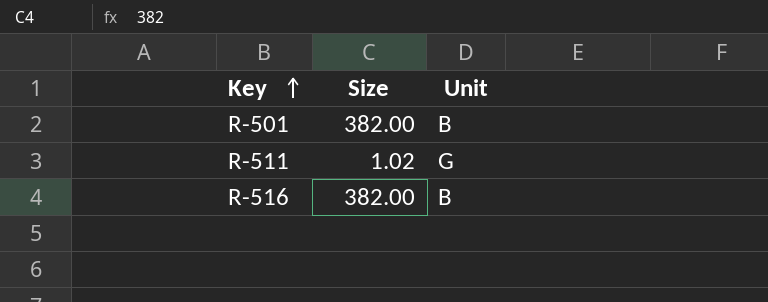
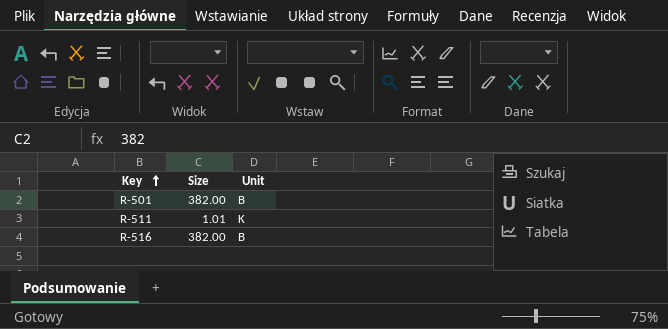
R-511 | Size: 1.02 -> 1.01
R-511 | Unit: G -> K

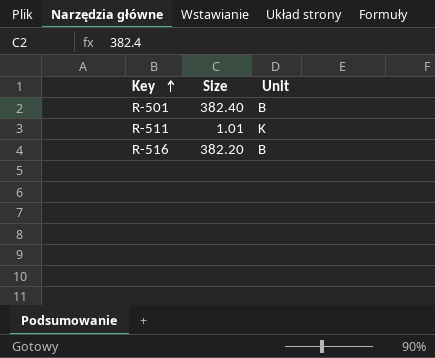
R-501 | Size: 382.00 -> 382.40
R-516 | Size: 382.00 -> 382.20

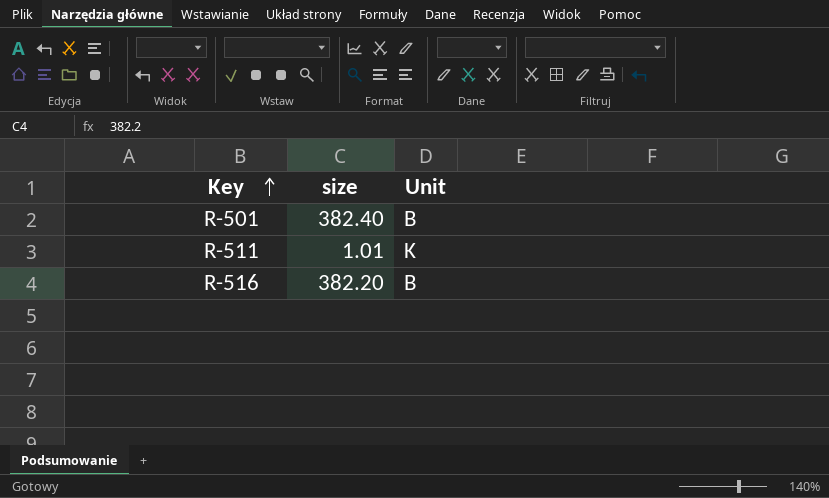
column name: Size -> size

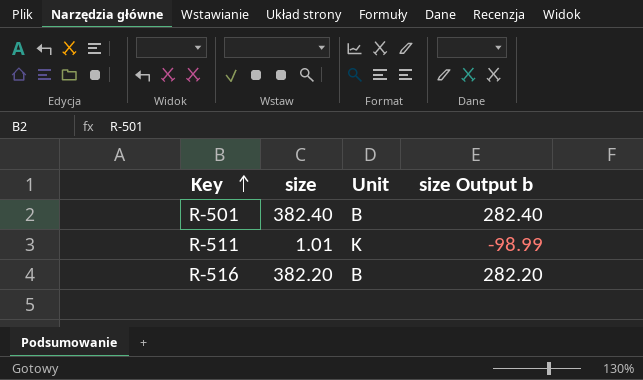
column size Output b | formula: none -> [size] - 100

